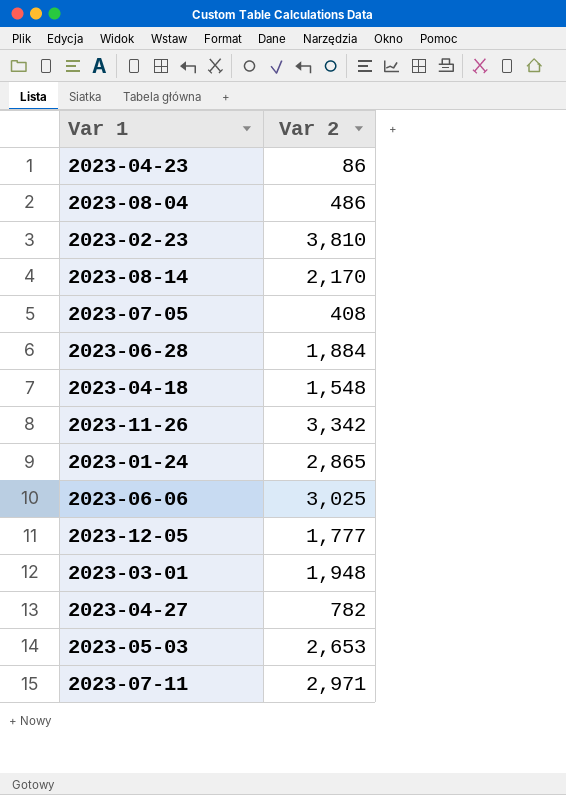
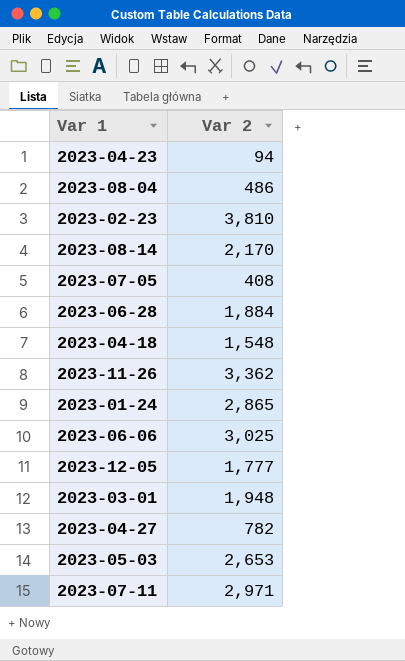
2023-04-23 | Var 2: 86 -> 94
2023-11-26 | Var 2: 3,342 -> 3,362

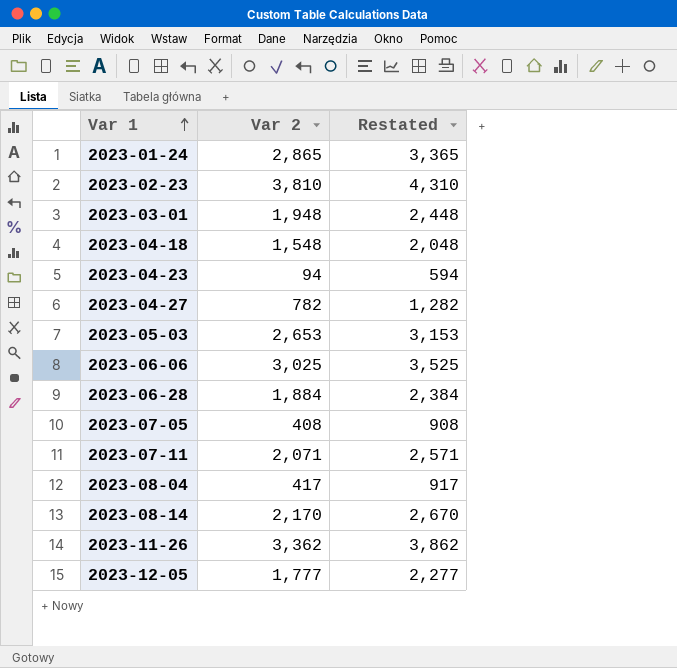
row order: none -> Var 1 ascending
column Restated | formula: none -> [Var 2] + 500
2023-07-11 | Var 2: 2,971 -> 2,071
2023-08-04 | Var 2: 486 -> 417

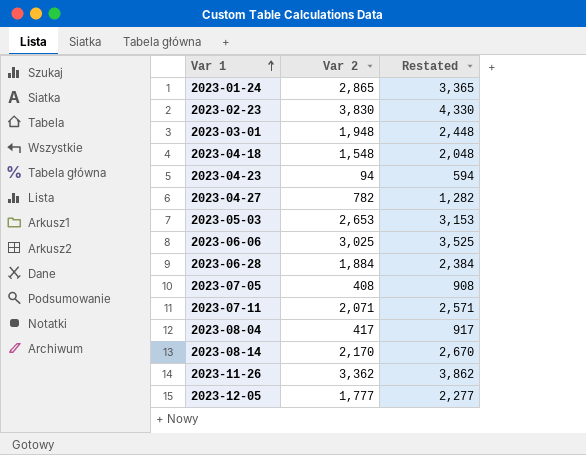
2023-02-23 | Var 2: 3,810 -> 3,830
2023-02-23 | Restated: 4,310 -> 4,330

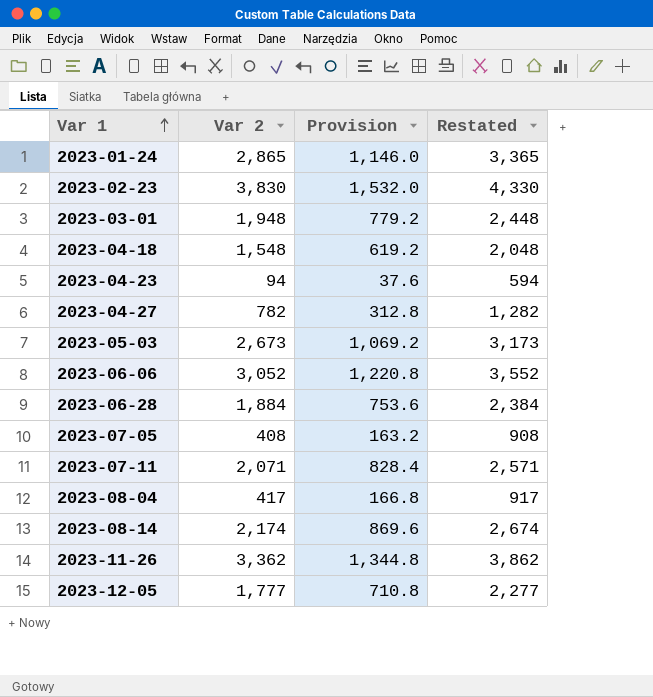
column Provision | formula: none -> [Var 2] * 0.4
2023-05-03 | Var 2: 2,653 -> 2,673
2023-05-03 | Restated: 3,153 -> 3,173
2023-06-06 | Var 2: 3,025 -> 3,052
2023-06-06 | Restated: 3,525 -> 3,552
2023-08-14 | Var 2: 2,170 -> 2,174
2023-08-14 | Restated: 2,670 -> 2,674

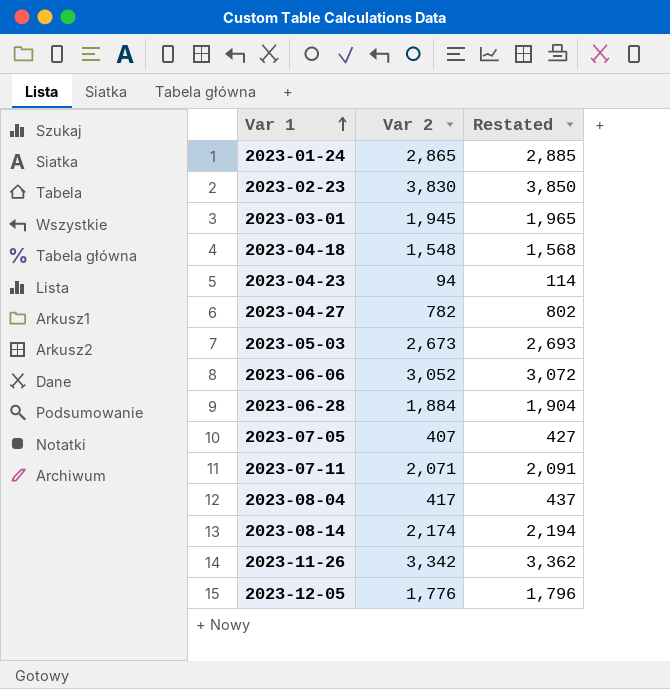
column Provision | formula: [Var 2] * 0.4 -> none
column Restated | formula: [Var 2] + 500 -> [Var 2] + 20
2023-03-01 | Var 2: 1,948 -> 1,945
2023-07-05 | Var 2: 408 -> 407
2023-11-26 | Var 2: 3,362 -> 3,342
2023-12-05 | Var 2: 1,777 -> 1,776

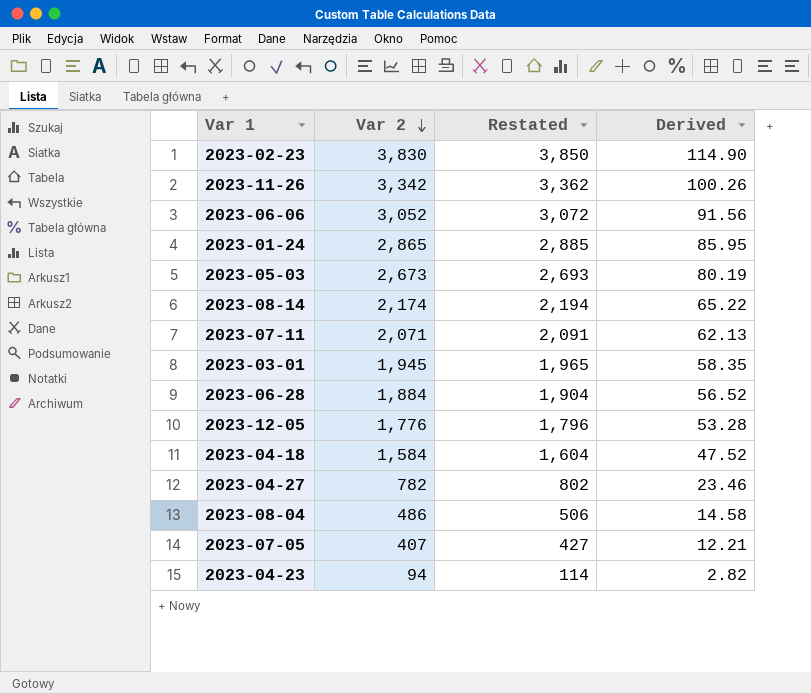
row order: Var 1 ascending -> Var 2 descending
column Derived | formula: none -> [Var 2] * 0.03
2023-04-18 | Var 2: 1,548 -> 1,584
2023-04-18 | Restated: 1,568 -> 1,604
2023-08-04 | Var 2: 417 -> 486
2023-08-04 | Restated: 437 -> 506

